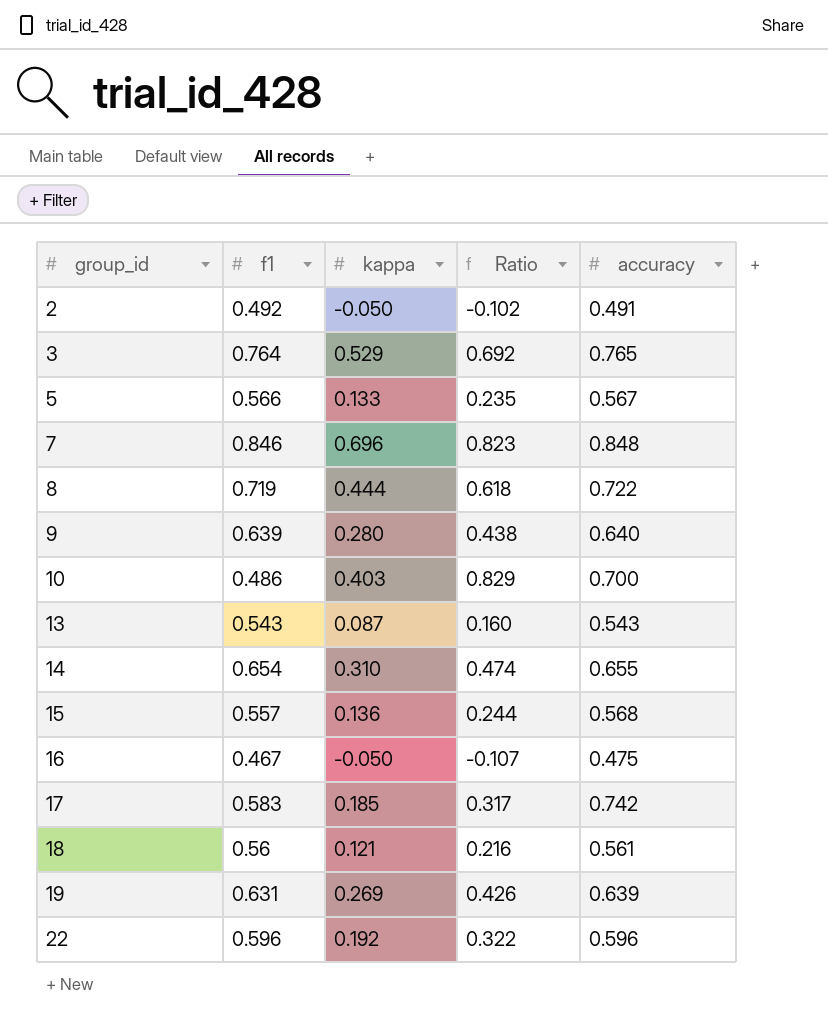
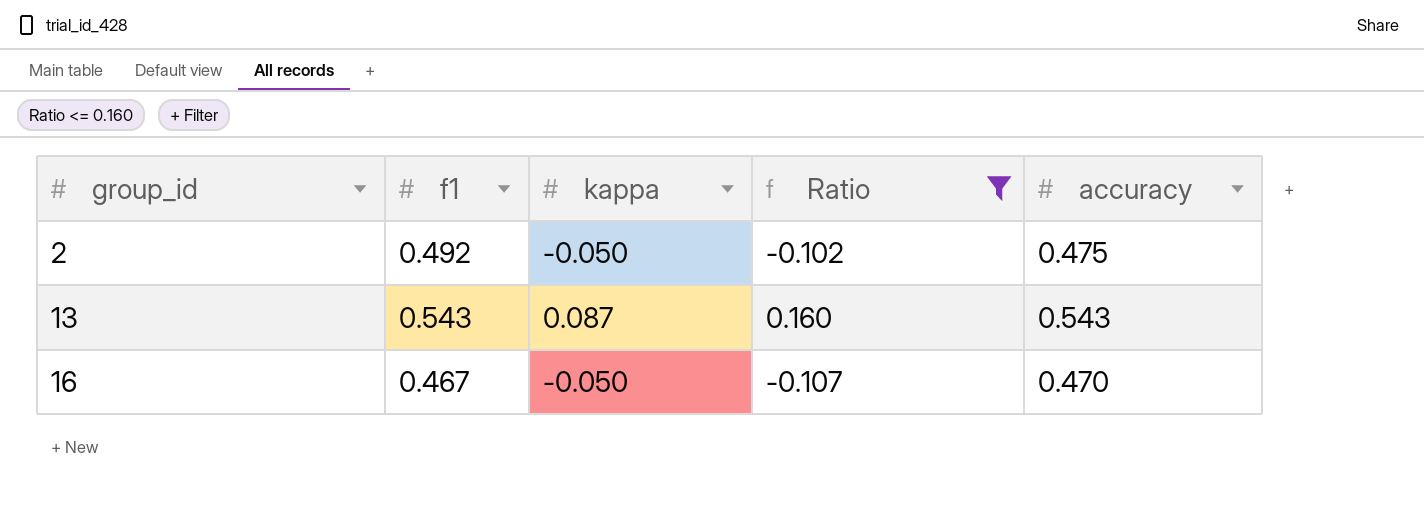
filter: none -> Ratio <= 0.160
2 | accuracy: 0.491 -> 0.475
16 | accuracy: 0.475 -> 0.470

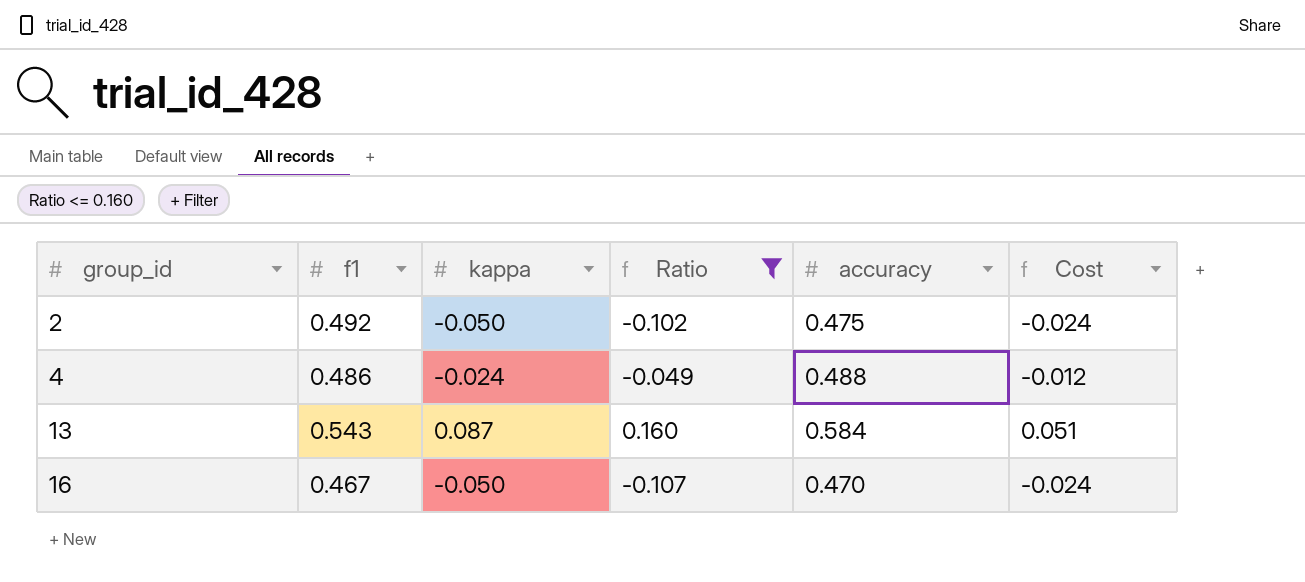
column Cost | formula: none -> [kappa] * [accuracy]
row 4: none -> 0.486 | -0.024 | -0.049 | 0.488 | -0.012
13 | accuracy: 0.543 -> 0.584

